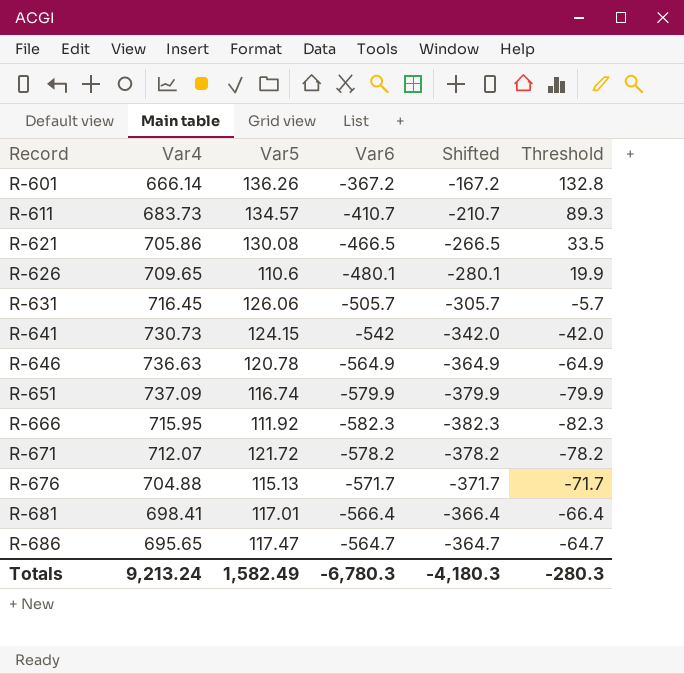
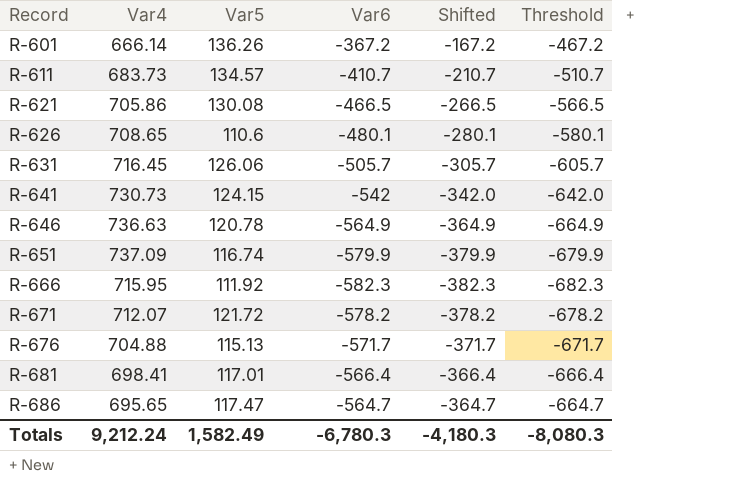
column Threshold | formula: [Var6] + 500 -> [Var6] - 100
R-626 | Var4: 709.65 -> 708.65
Totals | Var4: 9,213.24 -> 9,212.24
Totals | Threshold: -280.3 -> -8,080.3

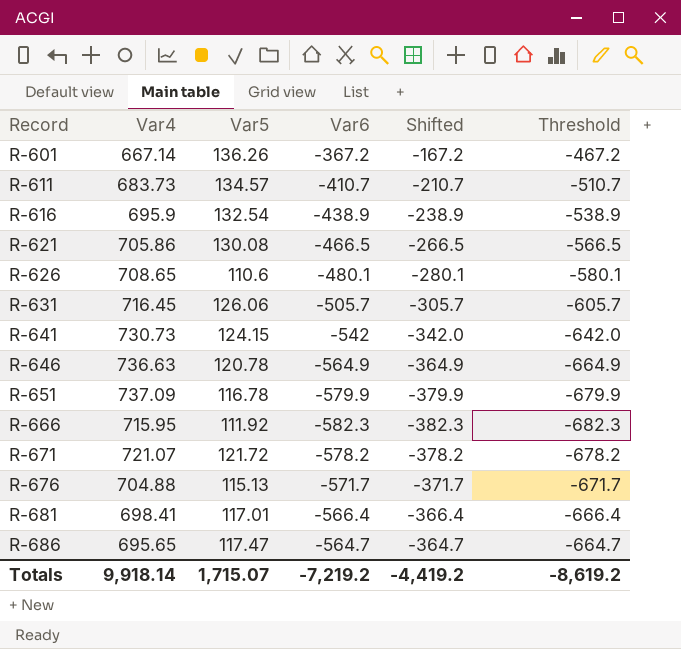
R-601 | Var4: 666.14 -> 667.14
row R-616: none -> 695.9 | 132.54 | -438.9 | -238.9 | -538.9
R-651 | Var5: 116.74 -> 116.78
R-671 | Var4: 712.07 -> 721.07
Totals | Var4: 9,212.24 -> 9,918.14
Totals | Var5: 1,582.49 -> 1,715.07
Totals | Var6: -6,780.3 -> -7,219.2
Totals | Shifted: -4,180.3 -> -4,419.2
Totals | Threshold: -8,080.3 -> -8,619.2

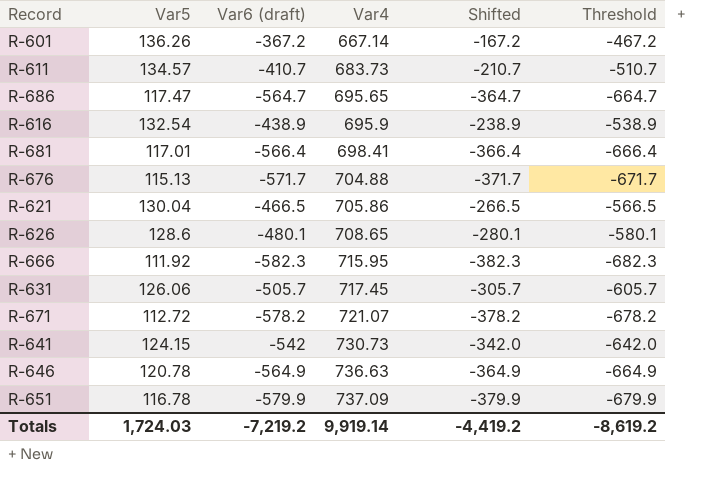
row order: Record ascending -> Var4 ascending
column name: Var6 -> Var6 (draft)
column Var4 | position: 2 -> 4
R-621 | Var5: 130.08 -> 130.04
R-626 | Var5: 110.6 -> 128.6
R-631 | Var4: 716.45 -> 717.45
R-671 | Var5: 121.72 -> 112.72
Totals | Var5: 1,715.07 -> 1,724.03
Totals | Var4: 9,918.14 -> 9,919.14

